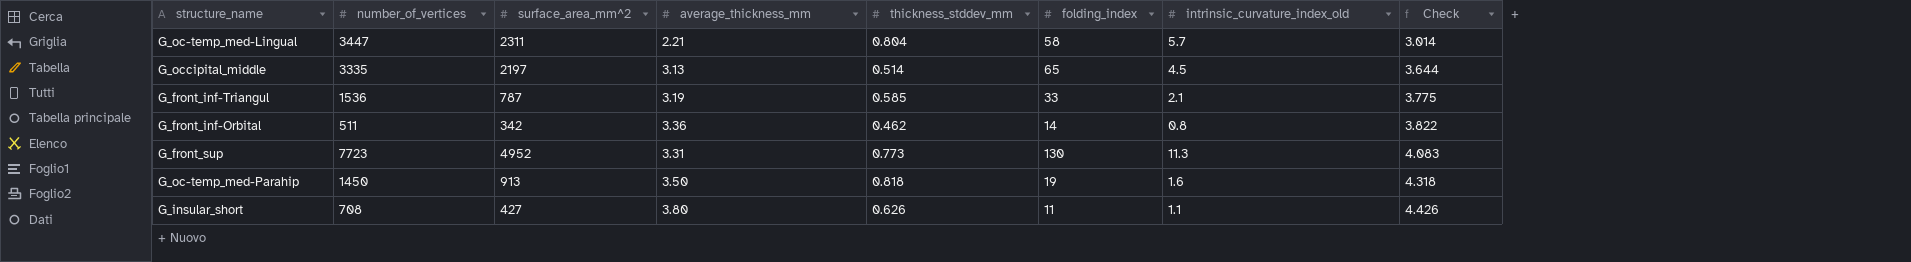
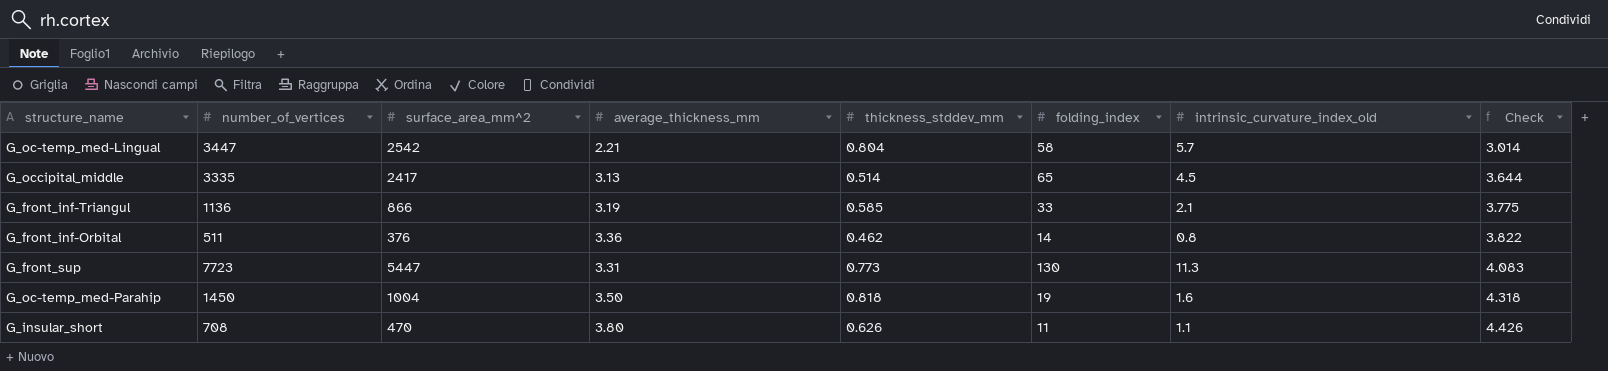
G_oc-temp_med-Lingual | surface_area_mm^2: 2311 -> 2542
G_occipital_middle | surface_area_mm^2: 2197 -> 2417
G_front_inf-Triangul | number_of_vertices: 1536 -> 1136
G_front_inf-Triangul | surface_area_mm^2: 787 -> 866
G_front_inf-Orbital | surface_area_mm^2: 342 -> 376
G_front_sup | surface_area_mm^2: 4952 -> 5447
G_oc-temp_med-Parahip | surface_area_mm^2: 913 -> 1004
G_insular_short | surface_area_mm^2: 427 -> 470

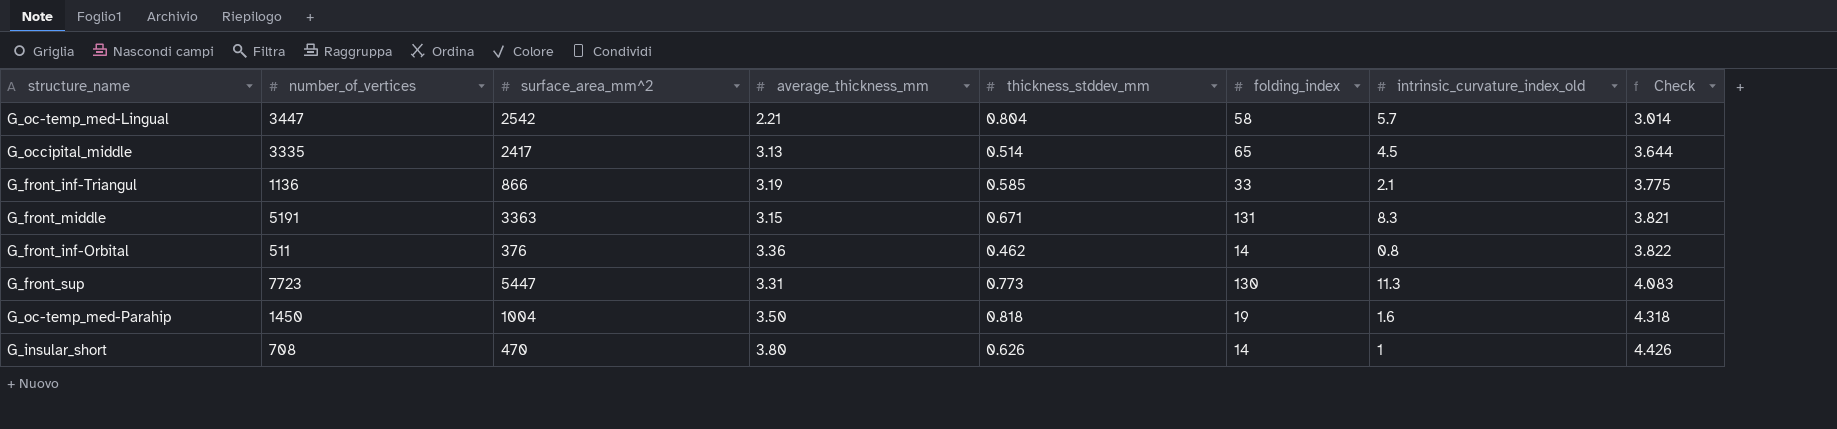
row G_front_middle: none -> 5191 | 3363 | 3.15 | 0.671 | 131 | 8.3 | 3.821
G_insular_short | folding_index: 11 -> 14
G_insular_short | intrinsic_curvature_index_old: 1.1 -> 1

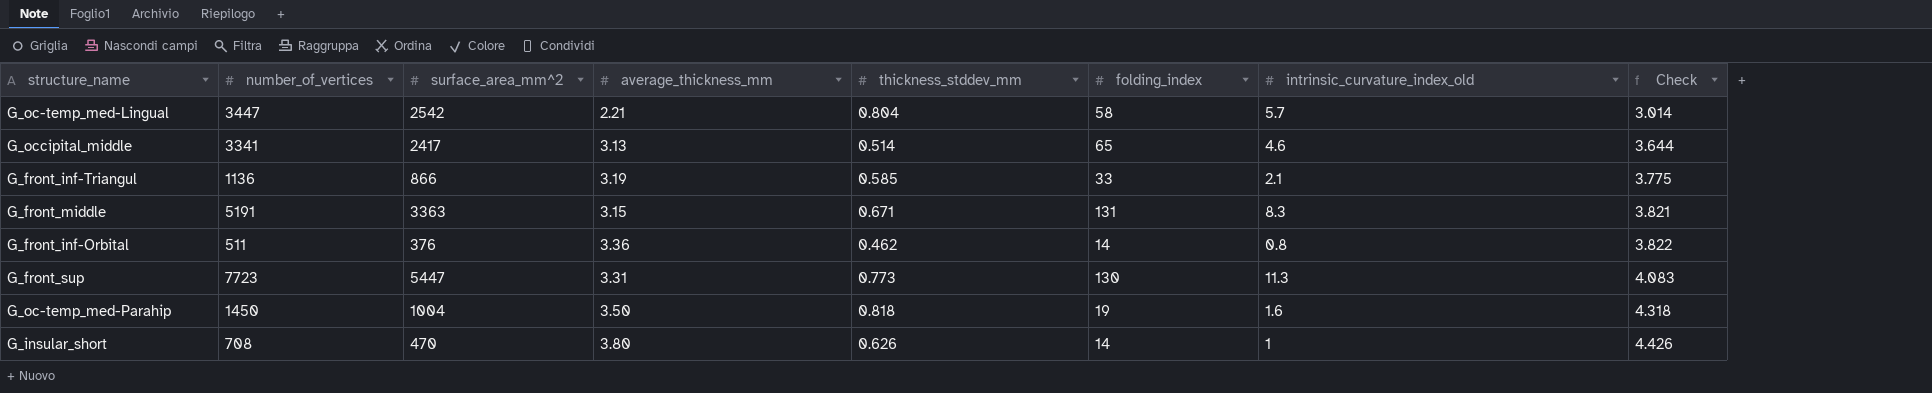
G_occipital_middle | number_of_vertices: 3335 -> 3341
G_occipital_middle | intrinsic_curvature_index_old: 4.5 -> 4.6

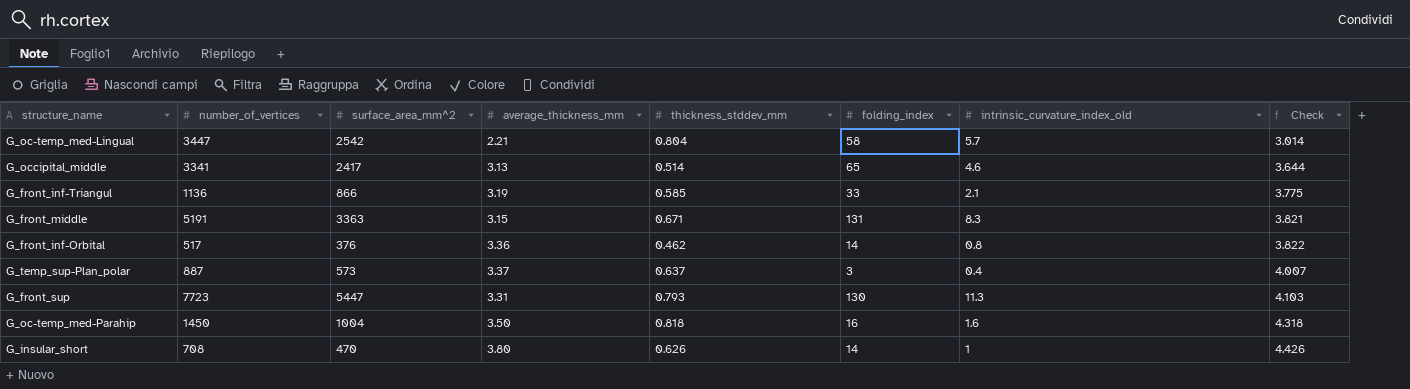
G_front_inf-Orbital | number_of_vertices: 511 -> 517
row G_temp_sup-Plan_polar: none -> 887 | 573 | 3.37 | 0.637 | 3 | 0.4 | 4.007
G_front_sup | thickness_stddev_mm: 0.773 -> 0.793
G_front_sup | Check: 4.083 -> 4.103
G_oc-temp_med-Parahip | folding_index: 19 -> 16

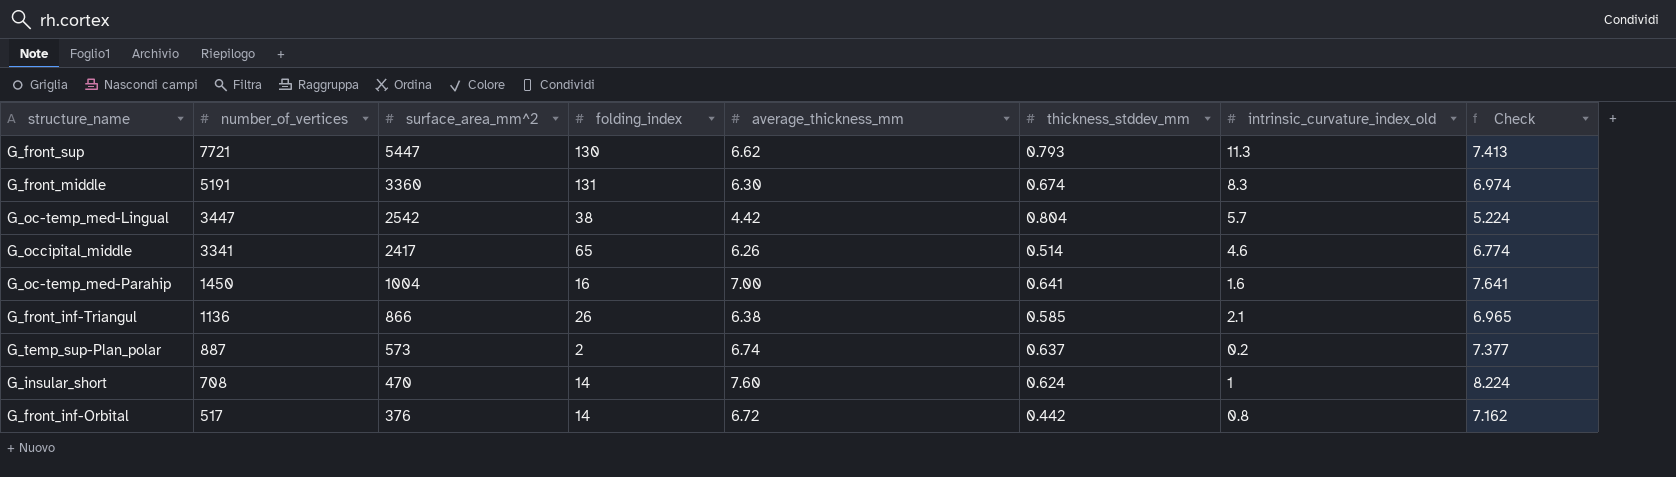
row order: Check ascending -> number_of_vertices descending
column folding_index | position: 6 -> 4
G_front_sup | number_of_vertices: 7723 -> 7721
G_front_sup | average_thickness_mm: 3.31 -> 6.62
G_front_sup | Check: 4.103 -> 7.413
G_front_middle | surface_area_mm^2: 3363 -> 3360
G_front_middle | average_thickness_mm: 3.15 -> 6.30
G_front_middle | thickness_stddev_mm: 0.671 -> 0.674
G_front_middle | Check: 3.821 -> 6.974
G_oc-temp_med-Lingual | folding_index: 58 -> 38
G_oc-temp_med-Lingual | average_thickness_mm: 2.21 -> 4.42
G_oc-temp_med-Lingual | Check: 3.014 -> 5.224
G_occipital_middle | average_thickness_mm: 3.13 -> 6.26
G_occipital_middle | Check: 3.644 -> 6.774
G_oc-temp_med-Parahip | average_thickness_mm: 3.50 -> 7.00
G_oc-temp_med-Parahip | thickness_stddev_mm: 0.818 -> 0.641
G_oc-temp_med-Parahip | Check: 4.318 -> 7.641
G_front_inf-Triangul | folding_index: 33 -> 26
G_front_inf-Triangul | average_thickness_mm: 3.19 -> 6.38
G_front_inf-Triangul | Check: 3.775 -> 6.965
G_temp_sup-Plan_polar | folding_index: 3 -> 2
G_temp_sup-Plan_polar | average_thickness_mm: 3.37 -> 6.74
G_temp_sup-Plan_polar | intrinsic_curvature_index_old: 0.4 -> 0.2
G_temp_sup-Plan_polar | Check: 4.007 -> 7.377
G_insular_short | average_thickness_mm: 3.80 -> 7.60
G_insular_short | thickness_stddev_mm: 0.626 -> 0.624
G_insular_short | Check: 4.426 -> 8.224
G_front_inf-Orbital | average_thickness_mm: 3.36 -> 6.72
G_front_inf-Orbital | thickness_stddev_mm: 0.462 -> 0.442
G_front_inf-Orbital | Check: 3.822 -> 7.162

